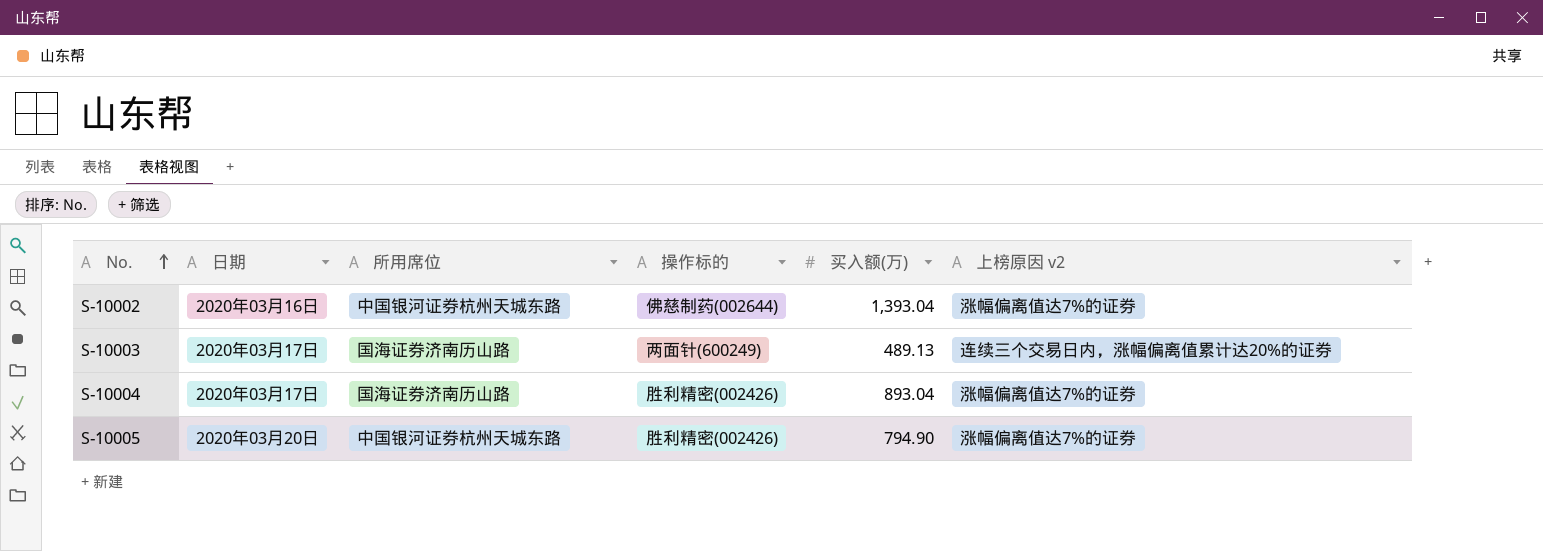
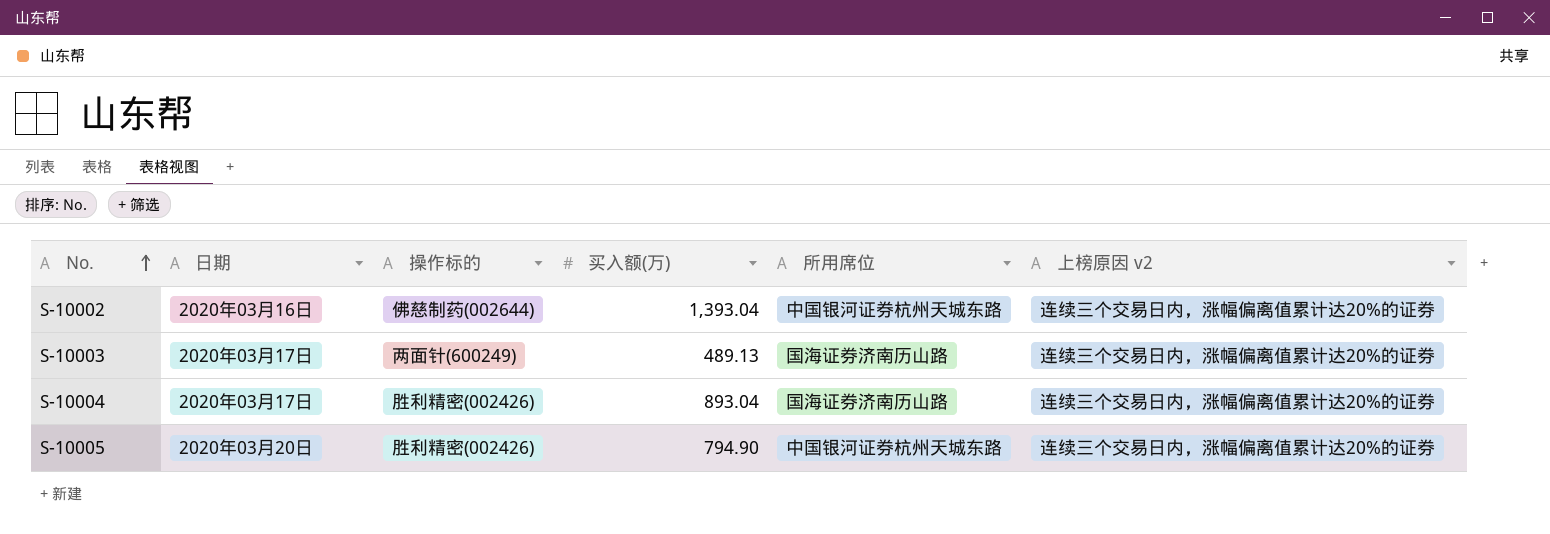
column 所用席位 | position: 3 -> 5
S-10002 | 上榜原因 v2: 涨幅偏离值达7%的证券 -> 连续三个交易日内，涨幅偏离值累计达20%的证券
S-10004 | 上榜原因 v2: 涨幅偏离值达7%的证券 -> 连续三个交易日内，涨幅偏离值累计达20%的证券
S-10005 | 上榜原因 v2: 涨幅偏离值达7%的证券 -> 连续三个交易日内，涨幅偏离值累计达20%的证券

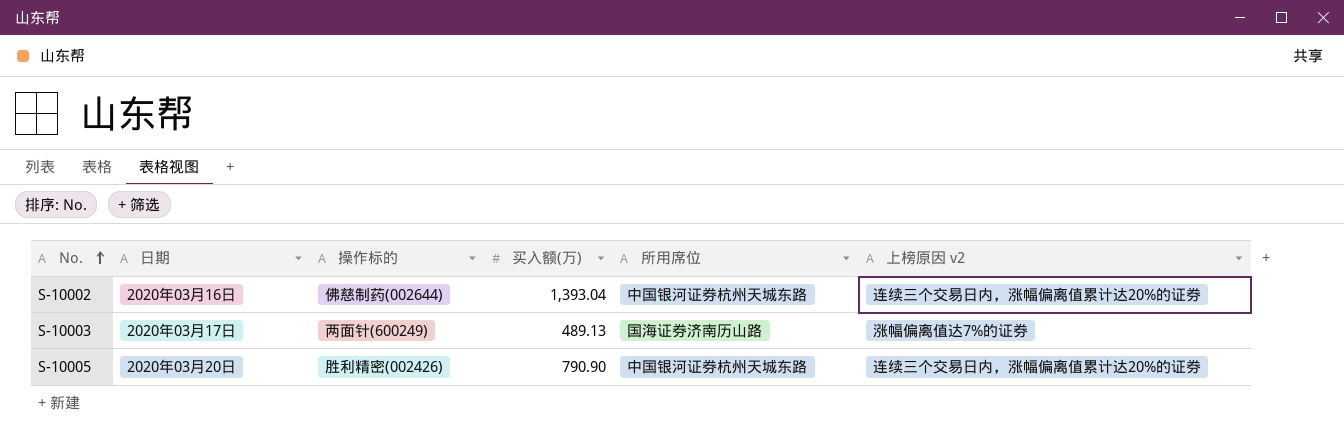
row S-10004: 2020年03月17日 | 胜利精密(002426) | 893.04 | 国海证券济南历山路 | 连续三个交易日内，涨幅偏离值累计达20%的证券 -> none
S-10003 | 上榜原因 v2: 连续三个交易日内，涨幅偏离值累计达20%的证券 -> 涨幅偏离值达7%的证券
S-10005 | 买入额(万): 794.90 -> 790.90

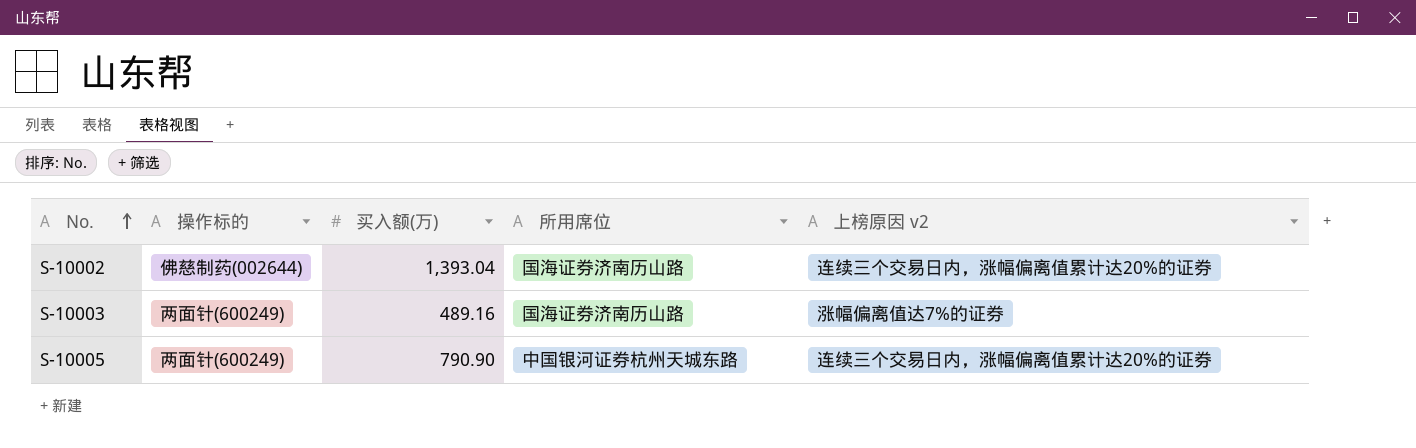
column 日期 | position: 2 -> none
S-10002 | 所用席位: 中国银河证券杭州天城东路 -> 国海证券济南历山路
S-10003 | 买入额(万): 489.13 -> 489.16
S-10005 | 操作标的: 胜利精密(002426) -> 两面针(600249)

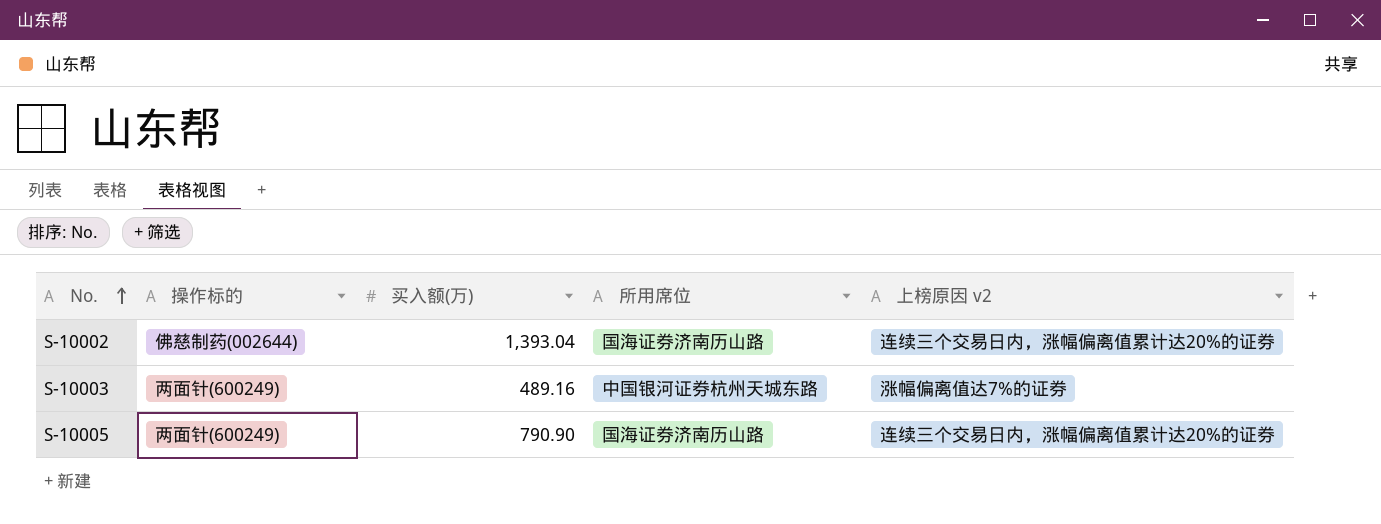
S-10003 | 所用席位: 国海证券济南历山路 -> 中国银河证券杭州天城东路
S-10005 | 所用席位: 中国银河证券杭州天城东路 -> 国海证券济南历山路

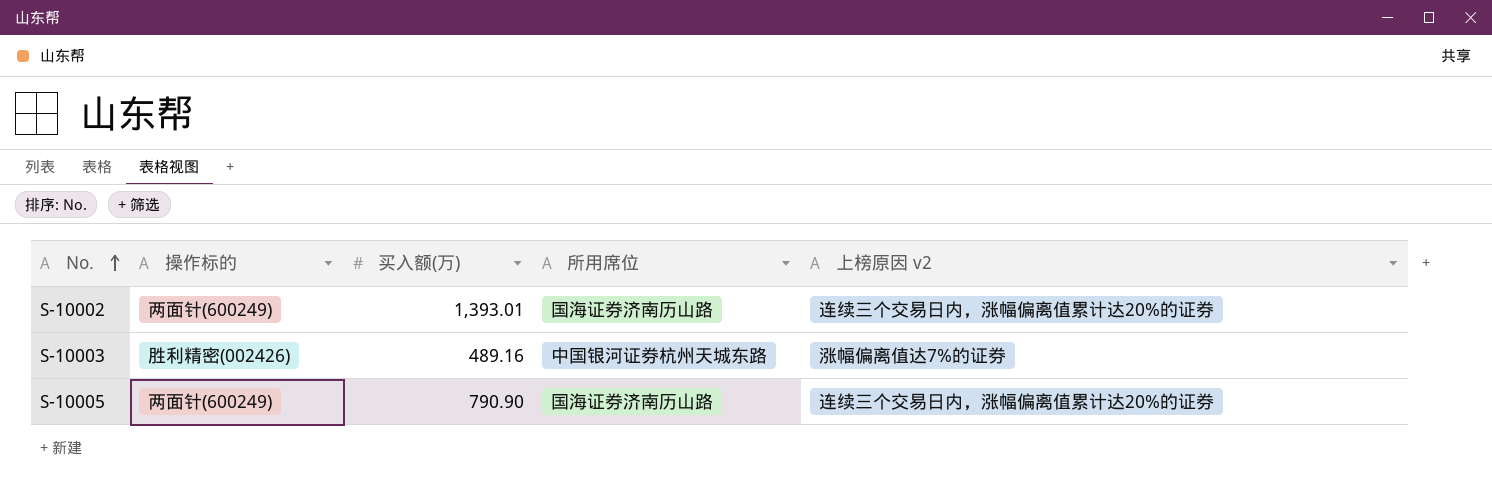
S-10002 | 操作标的: 佛慈制药(002644) -> 两面针(600249)
S-10002 | 买入额(万): 1,393.04 -> 1,393.01
S-10003 | 操作标的: 两面针(600249) -> 胜利精密(002426)

